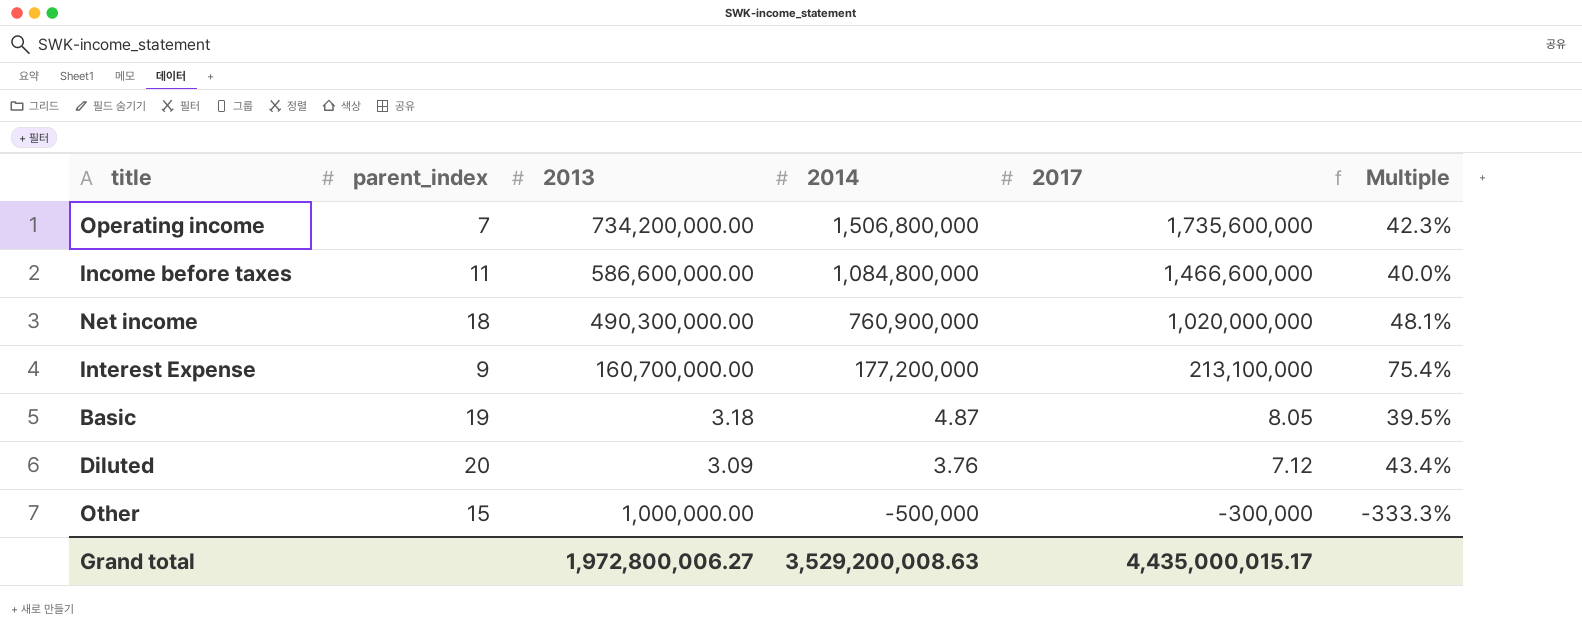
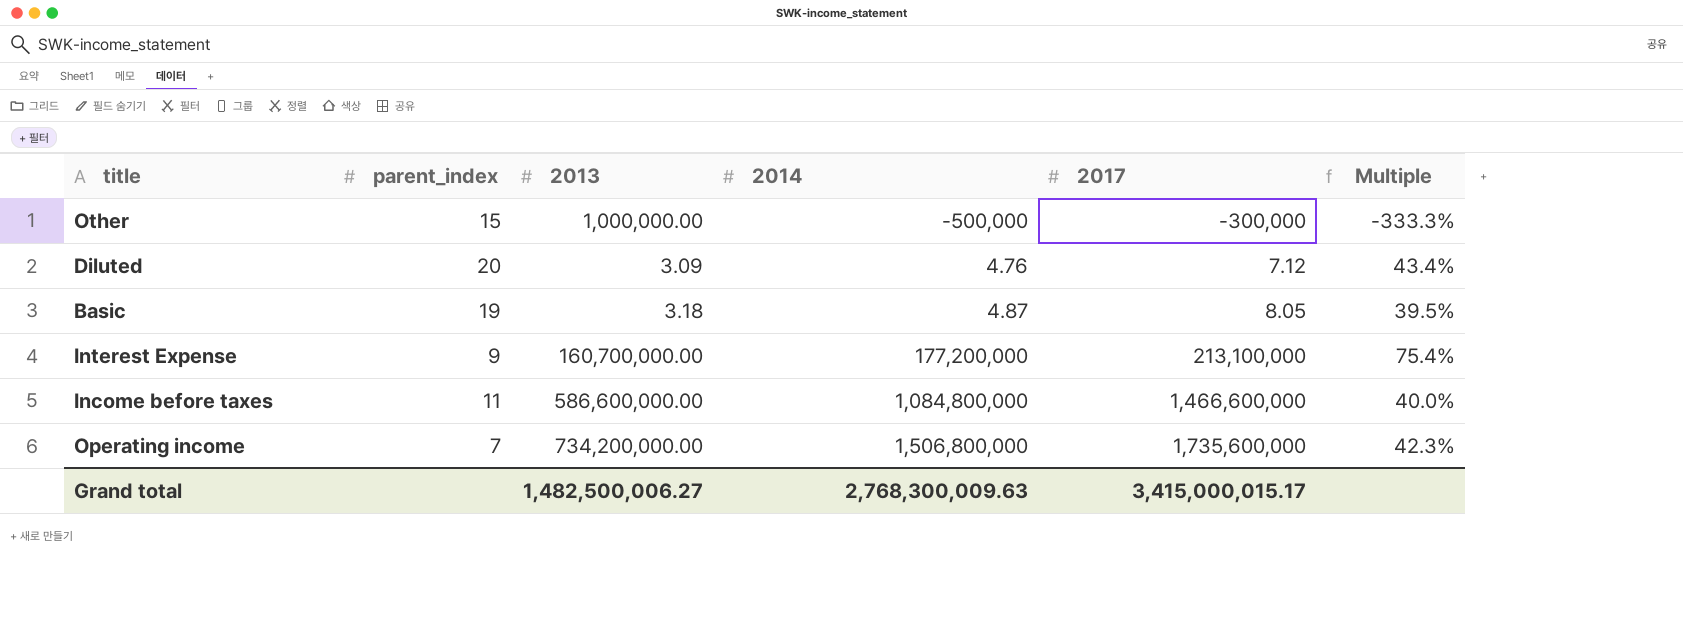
row order: 2014 descending -> 2014 ascending
row Net income: 18 | 490,300,000.00 | 760,900,000 | 1,020,000,000 | 48.1% -> none
Diluted | 2014: 3.76 -> 4.76
Grand total | 2013: 1,972,800,006.27 -> 1,482,500,006.27
Grand total | 2014: 3,529,200,008.63 -> 2,768,300,009.63
Grand total | 2017: 4,435,000,015.17 -> 3,415,000,015.17

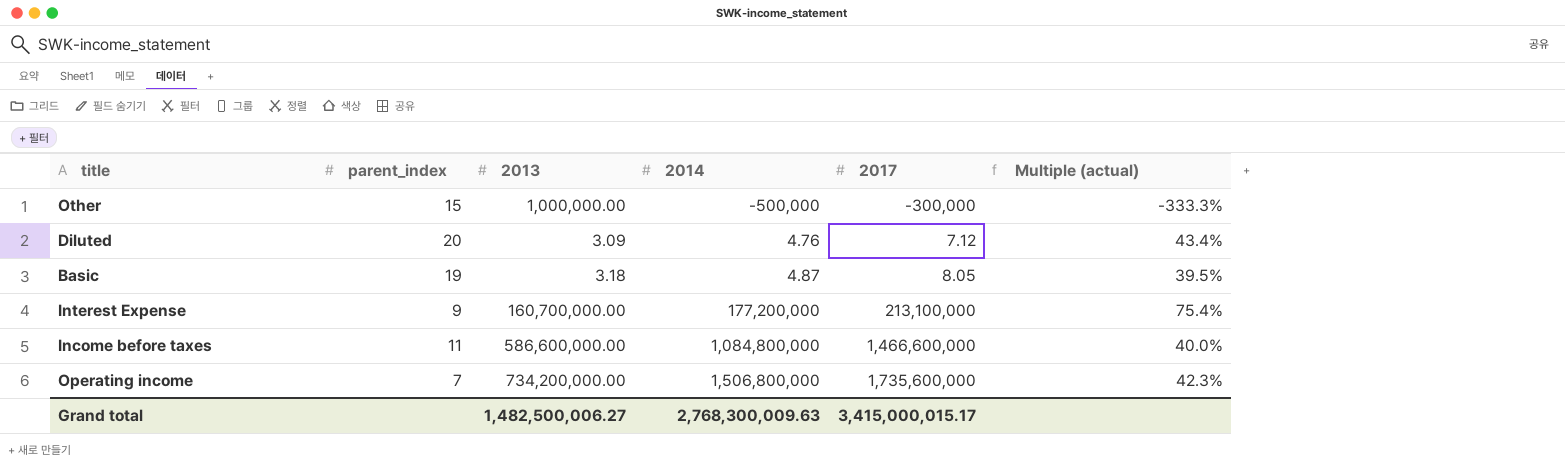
column name: Multiple -> Multiple (actual)

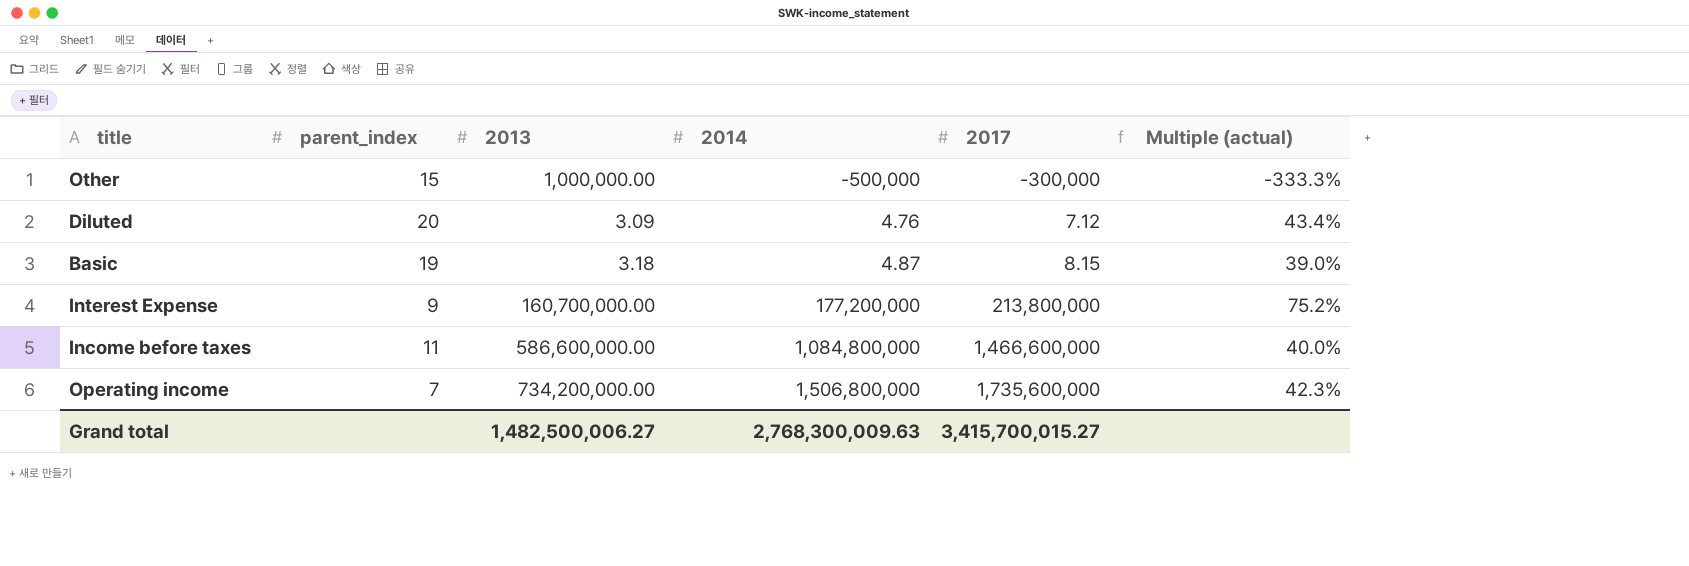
Basic | 2017: 8.05 -> 8.15
Basic | Multiple (actual): 39.5% -> 39.0%
Interest Expense | 2017: 213,100,000 -> 213,800,000
Interest Expense | Multiple (actual): 75.4% -> 75.2%
Grand total | 2017: 3,415,000,015.17 -> 3,415,700,015.27

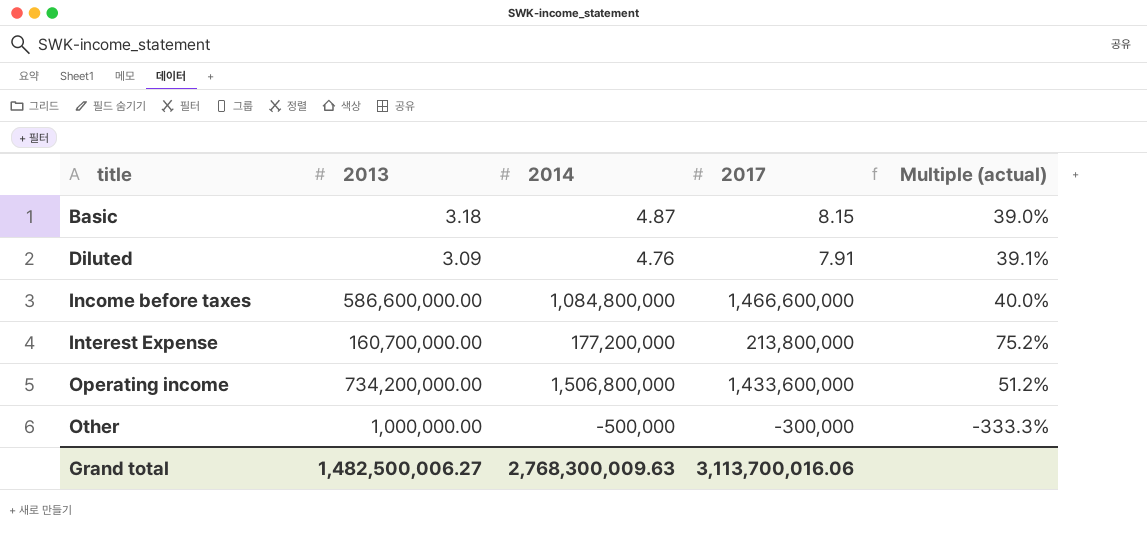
row order: 2014 ascending -> title ascending
column parent_index | position: 2 -> none
Diluted | 2017: 7.12 -> 7.91
Diluted | Multiple (actual): 43.4% -> 39.1%
Operating income | 2017: 1,735,600,000 -> 1,433,600,000
Operating income | Multiple (actual): 42.3% -> 51.2%
Grand total | 2017: 3,415,700,015.27 -> 3,113,700,016.06

